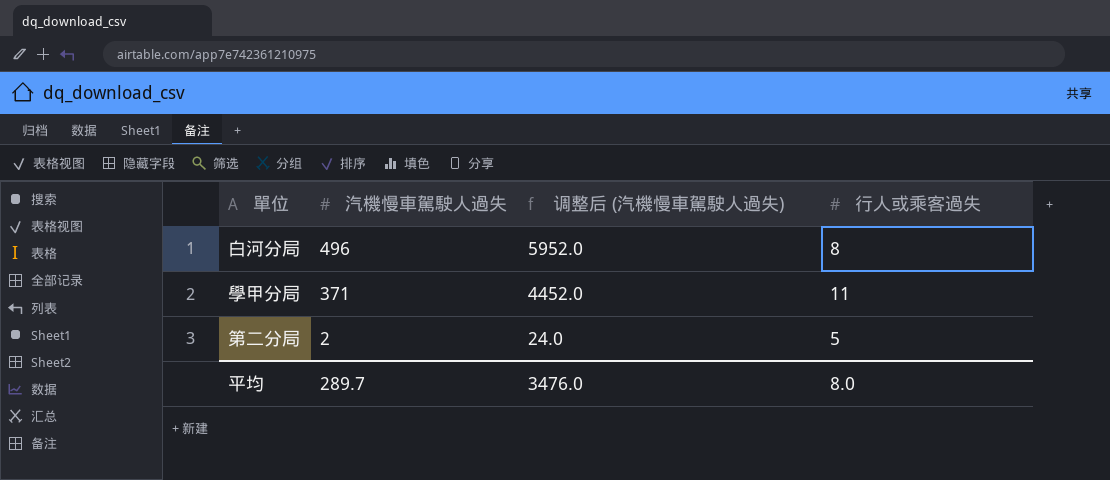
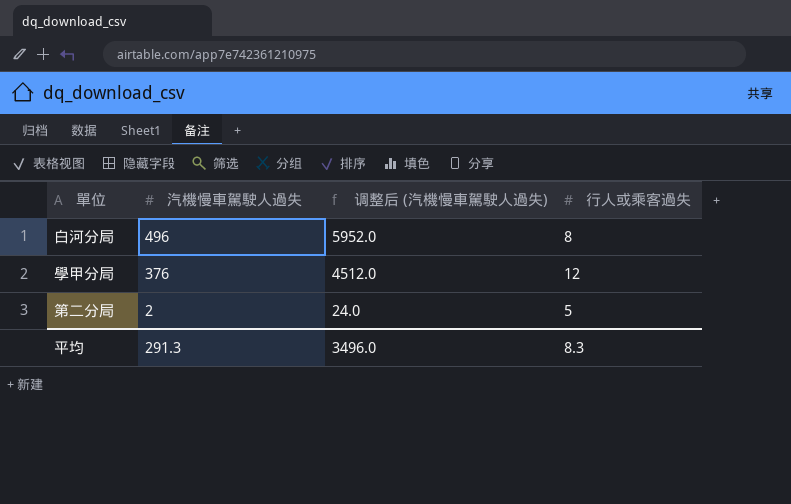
學甲分局 | 汽機慢車駕駛人過失: 371 -> 376
學甲分局 | 调整后 (汽機慢車駕駛人過失): 4452.0 -> 4512.0
學甲分局 | 行人或乘客過失: 11 -> 12
平均 | 汽機慢車駕駛人過失: 289.7 -> 291.3
平均 | 调整后 (汽機慢車駕駛人過失): 3476.0 -> 3496.0
平均 | 行人或乘客過失: 8.0 -> 8.3

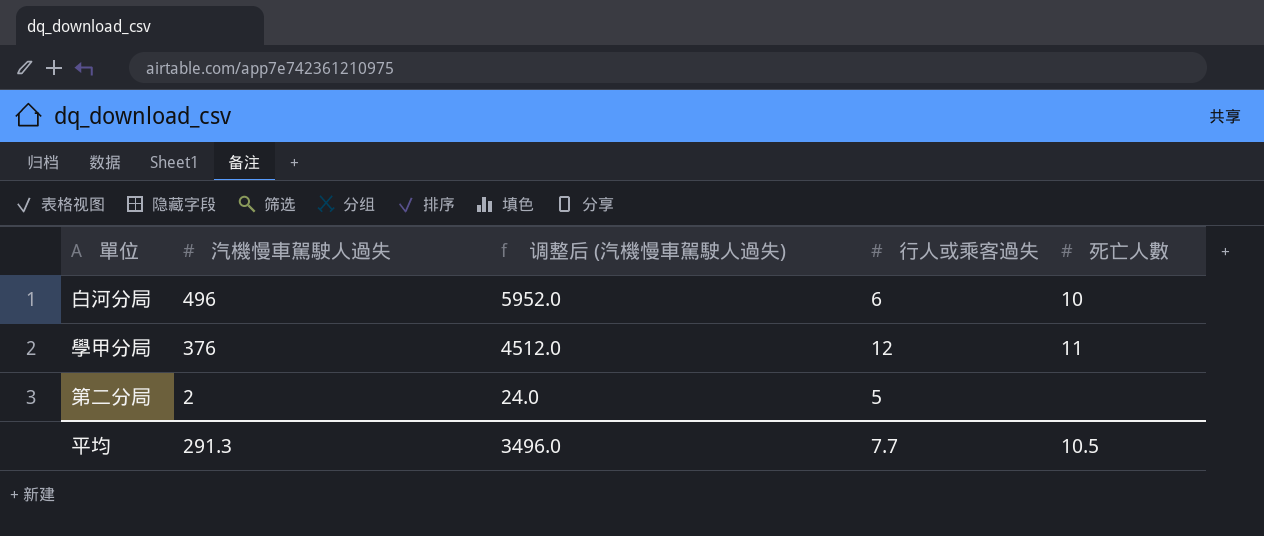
column 死亡人數 | position: none -> 5
白河分局 | 行人或乘客過失: 8 -> 6
平均 | 行人或乘客過失: 8.3 -> 7.7

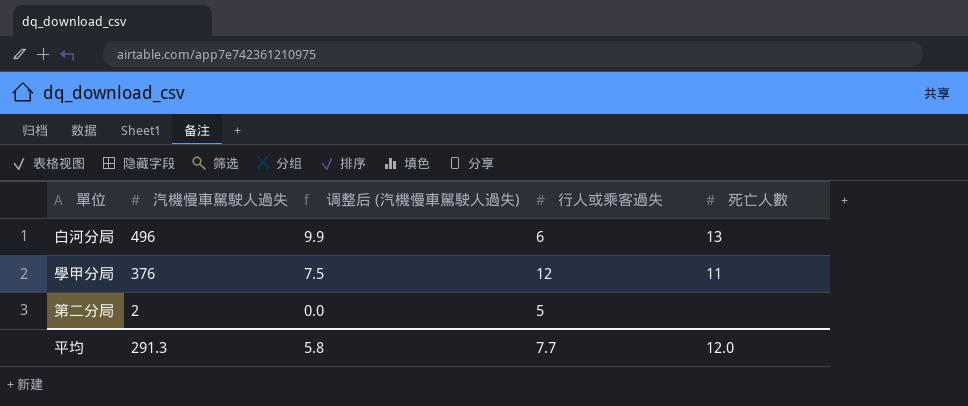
column 调整后 (汽機慢車駕駛人過失) | formula: [汽機慢車駕駛人過失] * 12 -> [汽機慢車駕駛人過失] * 0.02
白河分局 | 死亡人數: 10 -> 13
平均 | 调整后 (汽機慢車駕駛人過失): 3496.0 -> 5.8
平均 | 死亡人數: 10.5 -> 12.0

